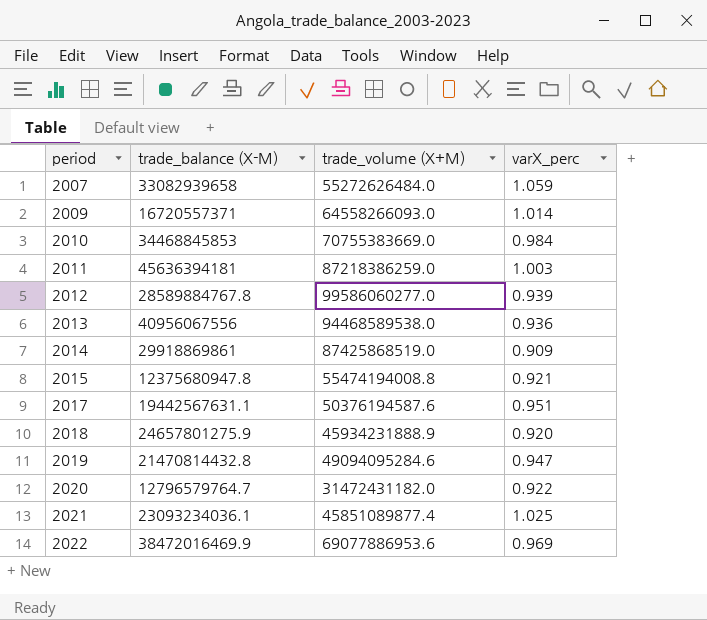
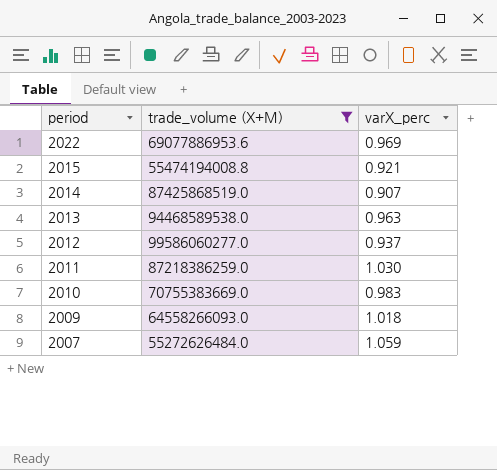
filter: none -> trade_volume (X+M) >= 55272626484.0
row order: period ascending -> period descending
column trade_balance (X-M) | position: 2 -> none
2014 | varX_perc: 0.909 -> 0.907
2013 | varX_perc: 0.936 -> 0.963
2012 | varX_perc: 0.939 -> 0.937
2011 | varX_perc: 1.003 -> 1.030
2010 | varX_perc: 0.984 -> 0.983
2009 | varX_perc: 1.014 -> 1.018

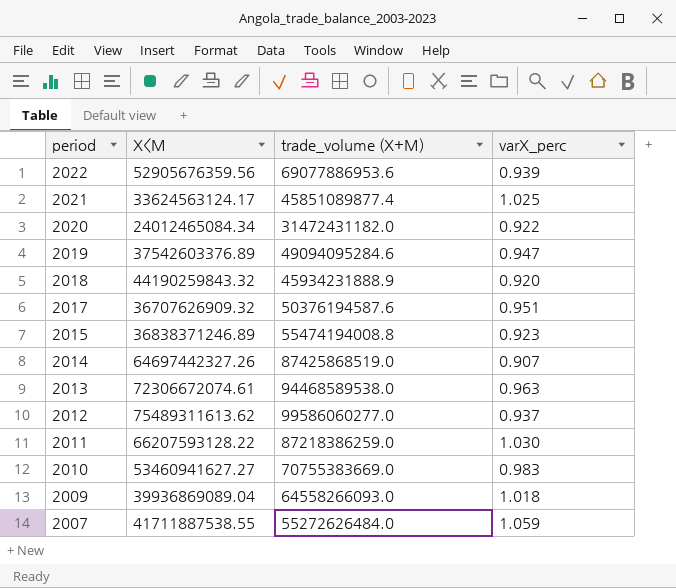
filter: trade_volume (X+M) >= 55272626484.0 -> none
column X<M | position: none -> 2
2022 | varX_perc: 0.969 -> 0.939
2015 | varX_perc: 0.921 -> 0.923

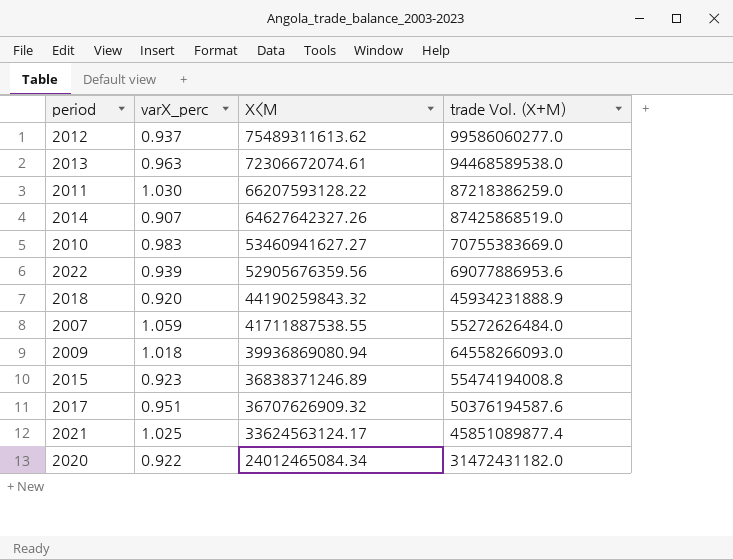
row order: period descending -> X<M descending
column varX_perc | position: 4 -> 2
column name: trade_volume (X+M) -> trade Vol. (X+M)
row 2019: 37542603376.89 | 49094095284.6 | 0.947 -> none
2014 | X<M: 64697442327.26 -> 64627642327.26
2009 | X<M: 39936869089.04 -> 39936869080.94

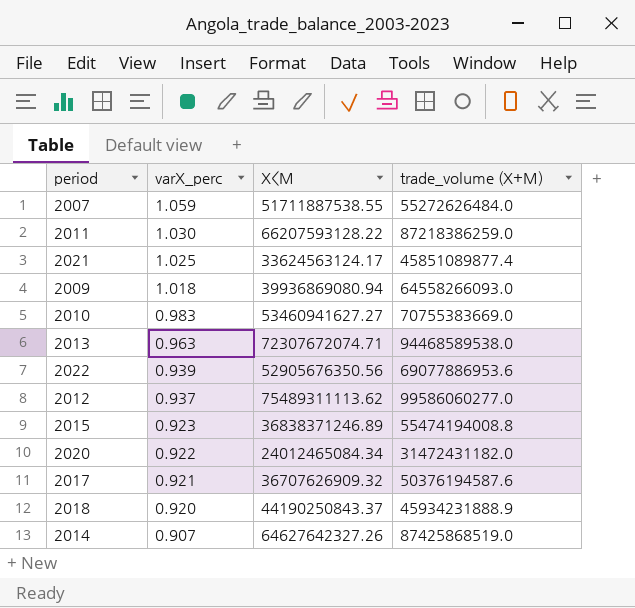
row order: X<M descending -> varX_perc descending
column name: trade Vol. (X+M) -> trade_volume (X+M)
2007 | X<M: 41711887538.55 -> 51711887538.55
2013 | X<M: 72306672074.61 -> 72307672074.71
2022 | X<M: 52905676359.56 -> 52905676350.56
2012 | X<M: 75489311613.62 -> 75489311113.62
2017 | varX_perc: 0.951 -> 0.921
2018 | X<M: 44190259843.32 -> 44190250843.37

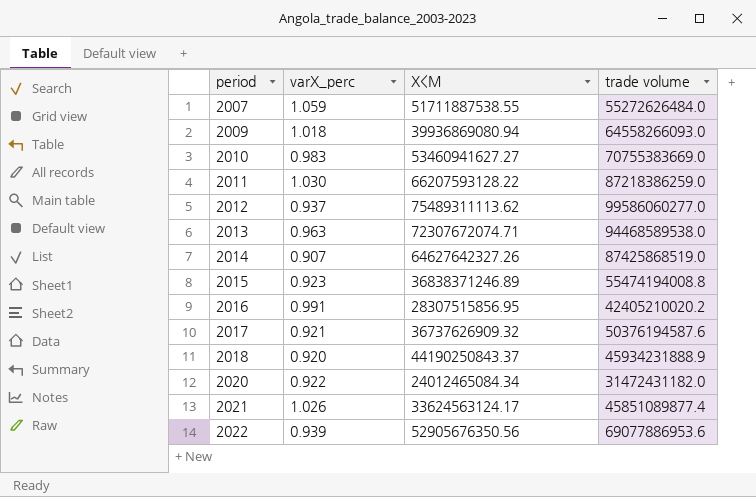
row order: varX_perc descending -> period ascending
column name: trade_volume (X+M) -> trade volume
row 2016: none -> 0.991 | 28307515856.95 | 42405210020.2
2017 | X<M: 36707626909.32 -> 36737626909.32
2021 | varX_perc: 1.025 -> 1.026

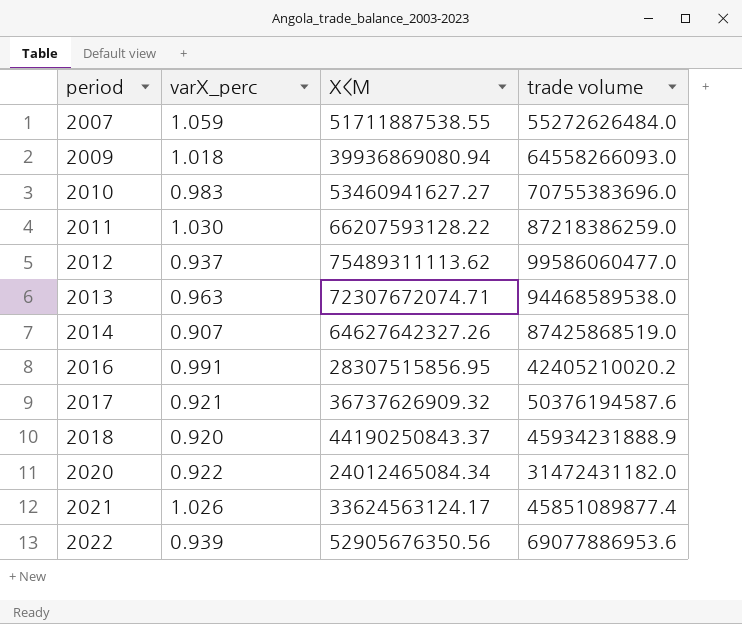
row 2015: 0.923 | 36838371246.89 | 55474194008.8 -> none
2010 | trade volume: 70755383669.0 -> 70755383696.0
2012 | trade volume: 99586060277.0 -> 99586060477.0

